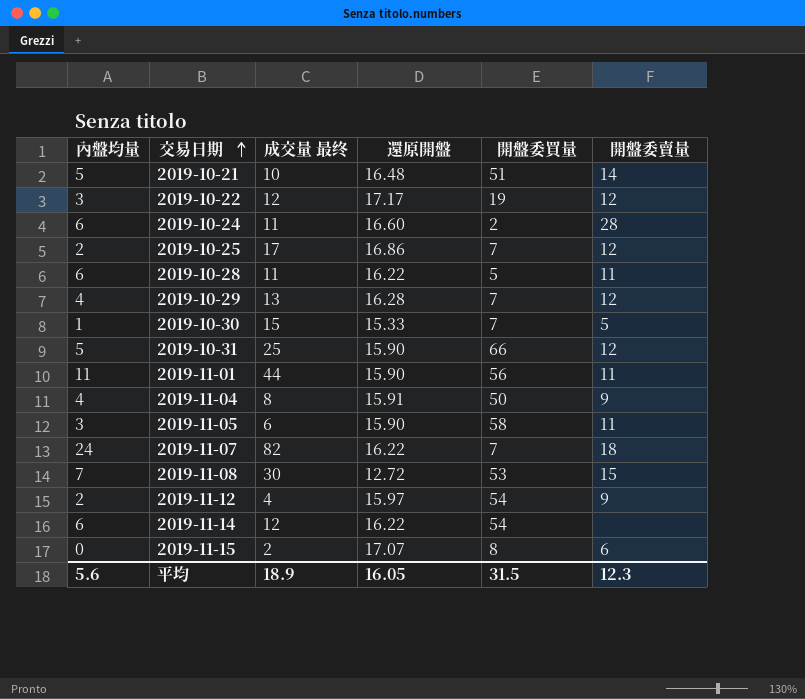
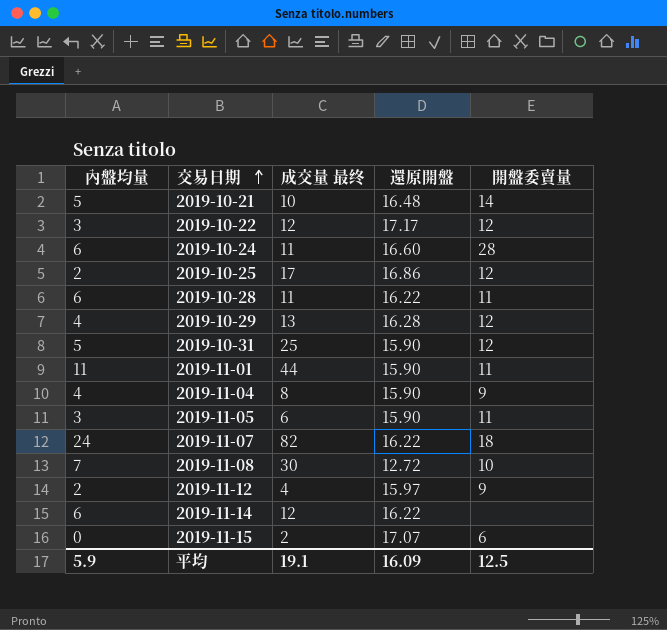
column 開盤委買量 | position: 5 -> none
row 2019-10-30: 1 | 15 | 15.33 | 7 | 5 -> none
2019-11-04 | 還原開盤: 15.91 -> 15.90
2019-11-08 | 開盤委賣量: 15 -> 10
平均 | 內盤均量: 5.6 -> 5.9
平均 | 成交量 最终: 18.9 -> 19.1
平均 | 還原開盤: 16.05 -> 16.09
平均 | 開盤委賣量: 12.3 -> 12.5

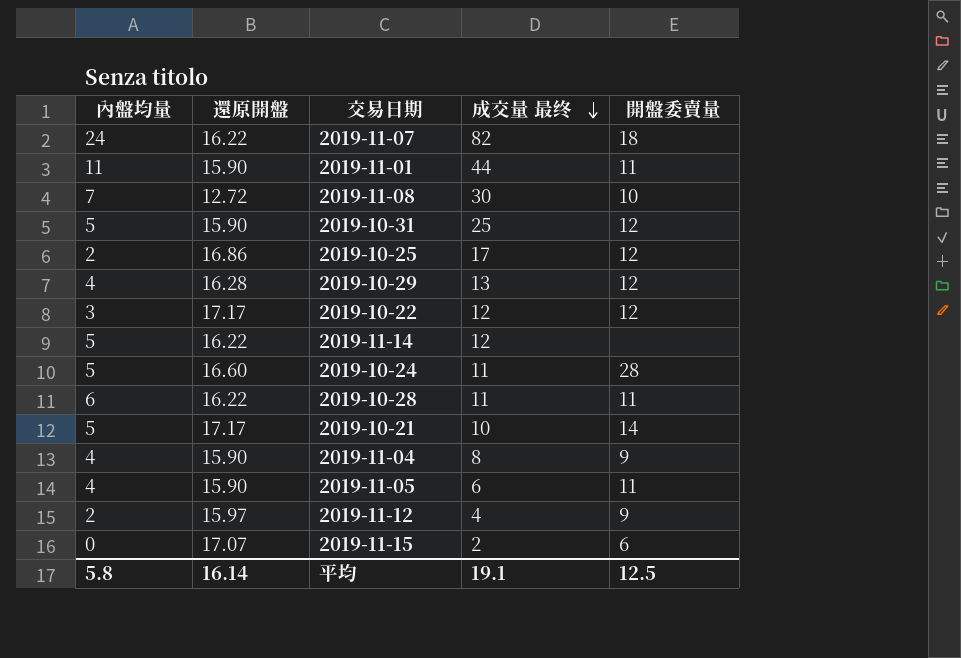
row order: 交易日期 ascending -> 成交量 最终 descending
column 還原開盤 | position: 4 -> 2
2019-11-14 | 內盤均量: 6 -> 5
2019-10-24 | 內盤均量: 6 -> 5
2019-10-21 | 還原開盤: 16.48 -> 17.17
2019-11-05 | 內盤均量: 3 -> 4
平均 | 內盤均量: 5.9 -> 5.8
平均 | 還原開盤: 16.09 -> 16.14

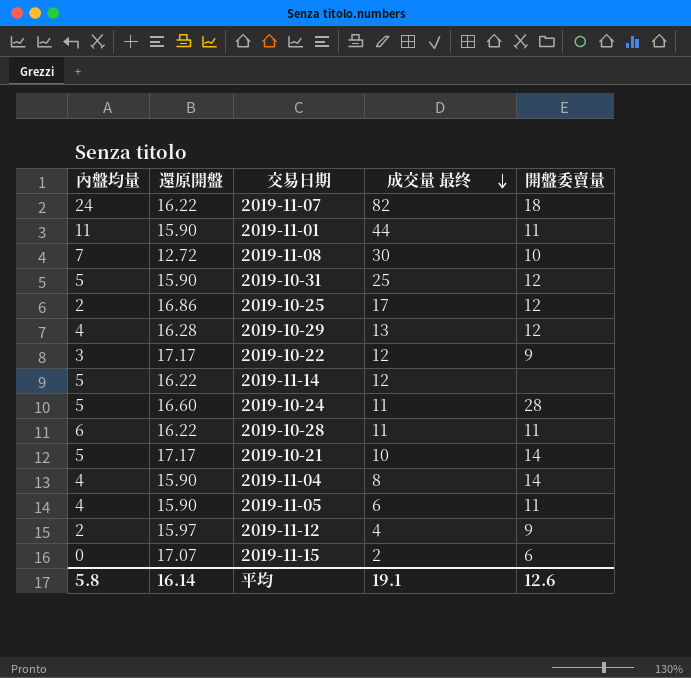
2019-10-22 | 開盤委賣量: 12 -> 9
2019-11-04 | 開盤委賣量: 9 -> 14
平均 | 開盤委賣量: 12.5 -> 12.6

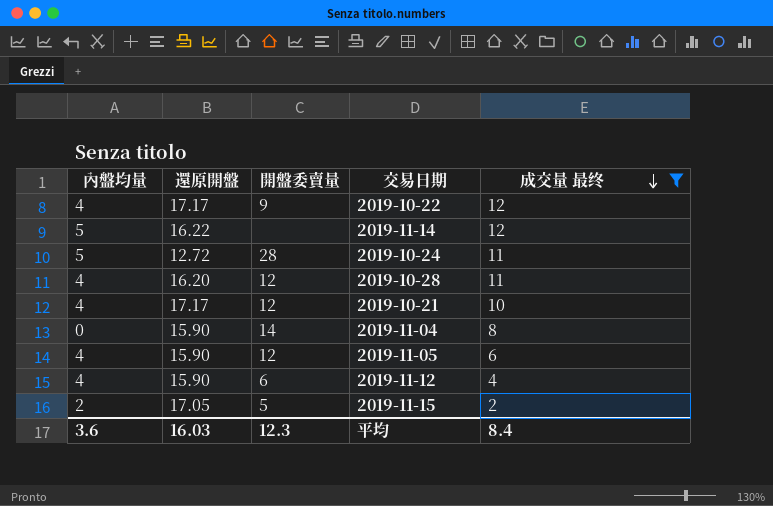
filter: none -> 成交量 最终 <= 12
column 開盤委賣量 | position: 5 -> 3
2019-10-22 | 內盤均量: 3 -> 4
2019-10-24 | 還原開盤: 16.60 -> 12.72
2019-10-28 | 內盤均量: 6 -> 4
2019-10-28 | 還原開盤: 16.22 -> 16.20
2019-10-28 | 開盤委賣量: 11 -> 12
2019-10-21 | 內盤均量: 5 -> 4
2019-10-21 | 開盤委賣量: 14 -> 12
2019-11-04 | 內盤均量: 4 -> 0
2019-11-05 | 開盤委賣量: 11 -> 12
2019-11-12 | 內盤均量: 2 -> 4
2019-11-12 | 還原開盤: 15.97 -> 15.90
2019-11-12 | 開盤委賣量: 9 -> 6
2019-11-15 | 內盤均量: 0 -> 2
2019-11-15 | 還原開盤: 17.07 -> 17.05
2019-11-15 | 開盤委賣量: 6 -> 5
平均 | 內盤均量: 5.8 -> 3.6
平均 | 還原開盤: 16.14 -> 16.03
平均 | 開盤委賣量: 12.6 -> 12.3
平均 | 成交量 最终: 19.1 -> 8.4

